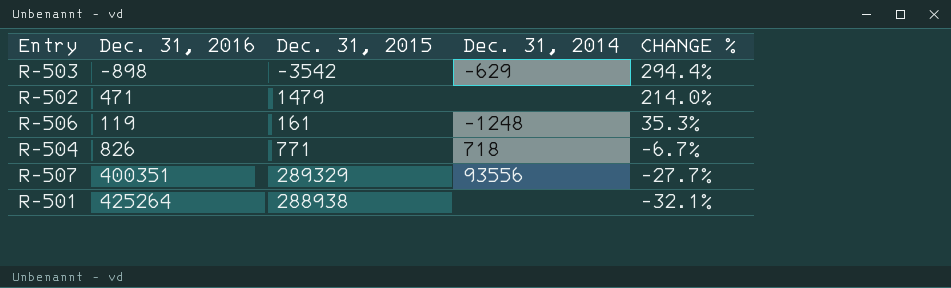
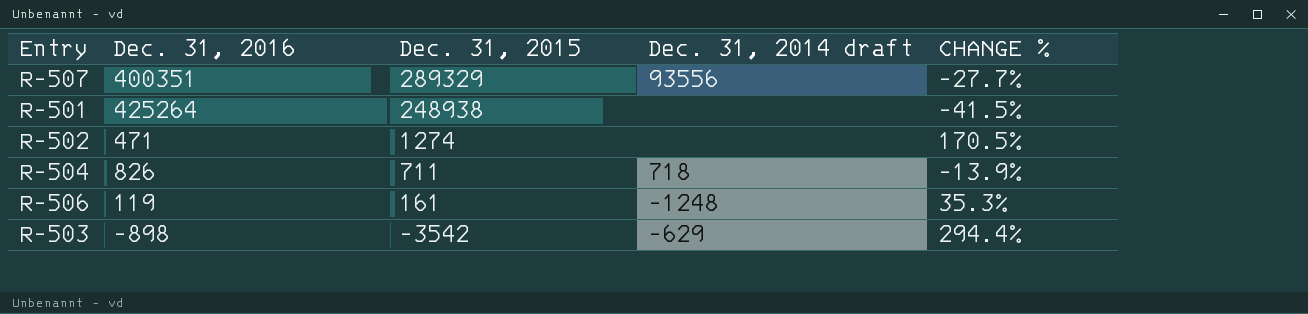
row order: CHANGE % descending -> Dec. 31, 2015 descending
column name: Dec. 31, 2014 -> Dec. 31, 2014 draft
R-501 | Dec. 31, 2015: 288938 -> 248938
R-501 | CHANGE %: -32.1% -> -41.5%
R-502 | Dec. 31, 2015: 1479 -> 1274
R-502 | CHANGE %: 214.0% -> 170.5%
R-504 | Dec. 31, 2015: 771 -> 711
R-504 | CHANGE %: -6.7% -> -13.9%

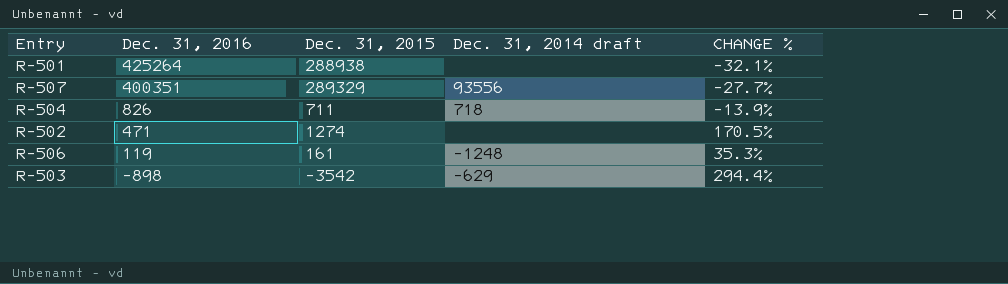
row order: Dec. 31, 2015 descending -> Dec. 31, 2016 descending
R-501 | Dec. 31, 2015: 248938 -> 288938
R-501 | CHANGE %: -41.5% -> -32.1%

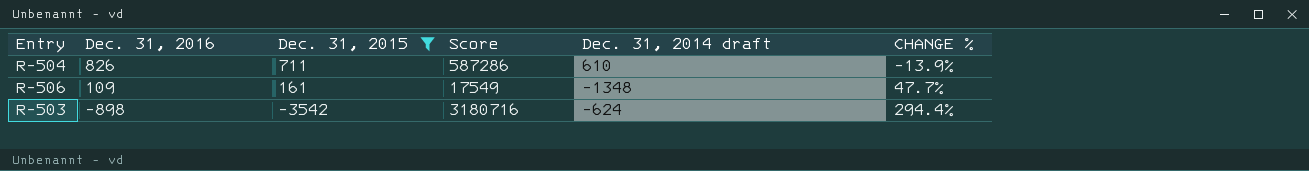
filter: none -> Dec. 31, 2015 <= 711
column Score | formula: none -> [Dec. 31, 2016] * [Dec. 31, 2015]
R-504 | Dec. 31, 2014 draft: 718 -> 610
R-506 | Dec. 31, 2016: 119 -> 109
R-506 | Dec. 31, 2014 draft: -1248 -> -1348
R-506 | CHANGE %: 35.3% -> 47.7%
R-503 | Dec. 31, 2014 draft: -629 -> -624

